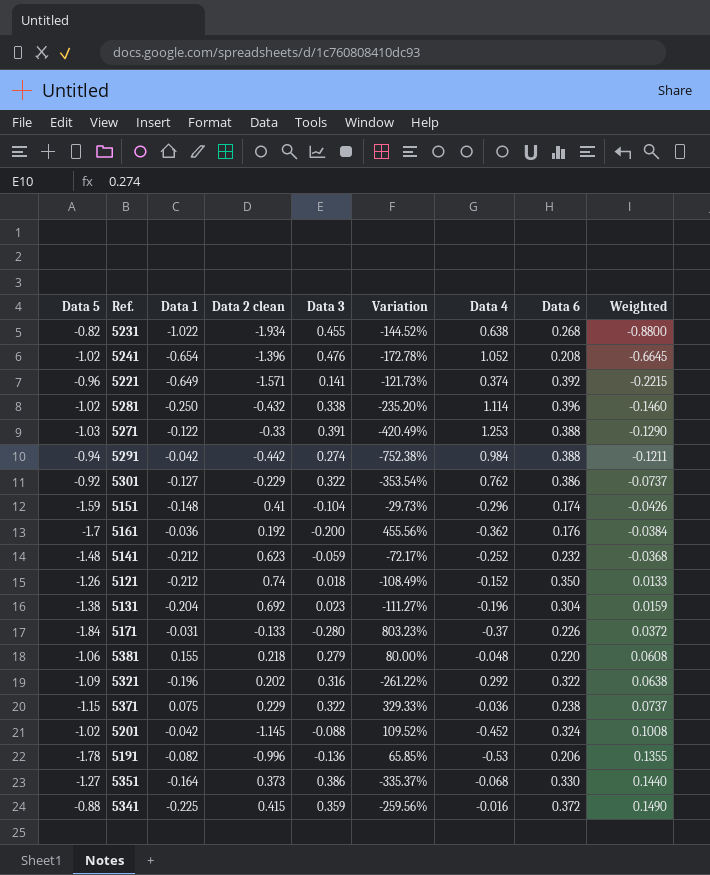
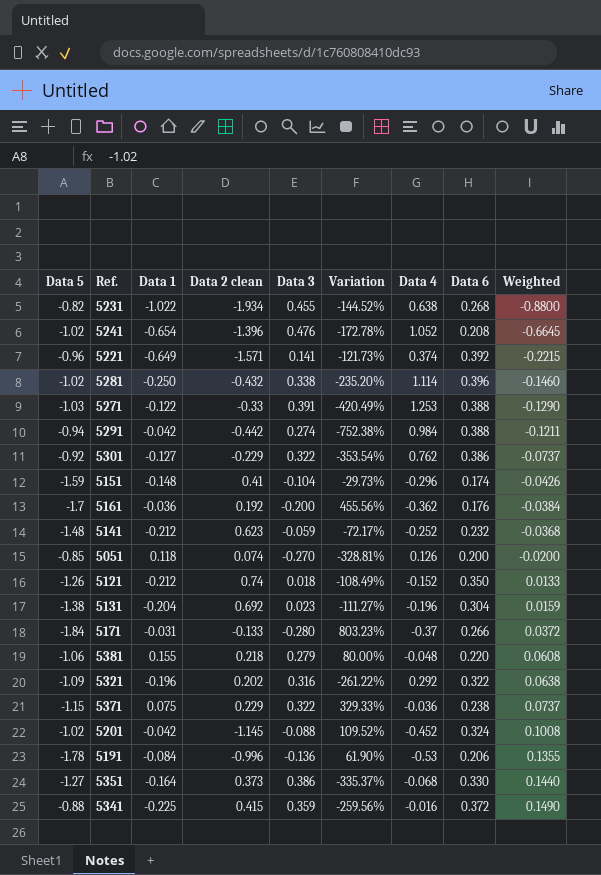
row 5051: none -> -0.85 | 0.118 | 0.074 | -0.270 | -328.81% | 0.126 | 0.200 | -0.0200
5171 | Data 6: 0.226 -> 0.266
5191 | Data 1: -0.082 -> -0.084
5191 | Variation: 65.85% -> 61.90%

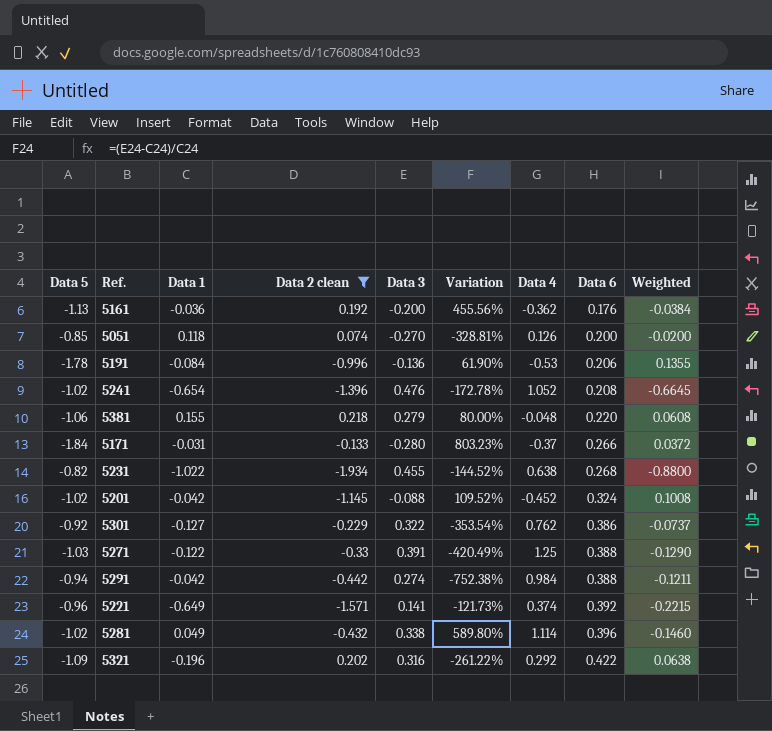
filter: none -> Data 2 clean <= 0.218
row order: Weighted ascending -> Data 6 ascending
5161 | Data 5: -1.7 -> -1.13
5271 | Data 4: 1.253 -> 1.25
5281 | Data 1: -0.250 -> 0.049
5281 | Variation: -235.20% -> 589.80%
5321 | Data 6: 0.322 -> 0.422

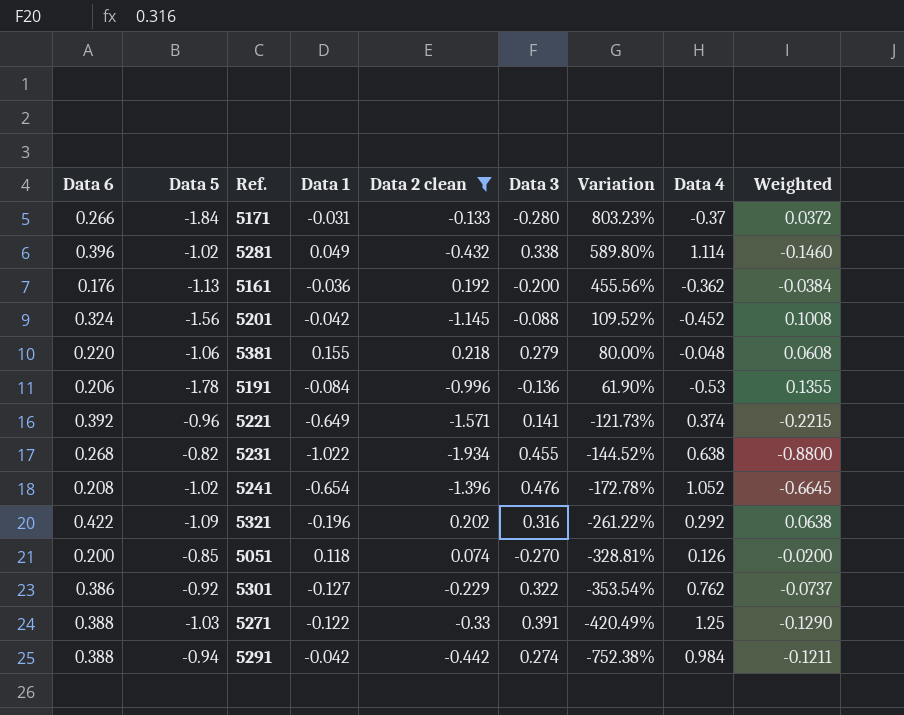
row order: Data 6 ascending -> Variation descending
column Data 6 | position: 8 -> 1
5201 | Data 5: -1.02 -> -1.56

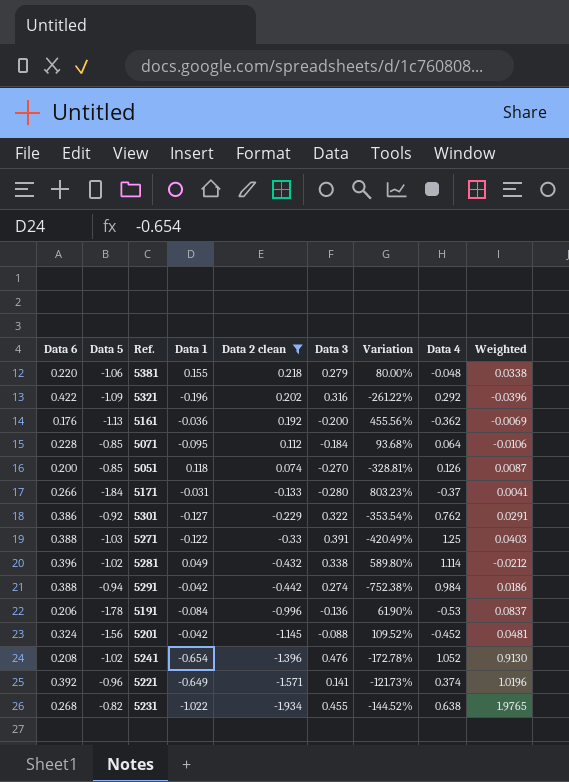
row order: Variation descending -> Data 2 clean descending
column Weighted | formula: [Data 2 clean] * [Data 3] -> [Data 1] * [Data 2 clean]
row 5071: none -> 0.228 | -0.85 | -0.095 | 0.112 | -0.184 | 93.68% | 0.064 | -0.0106

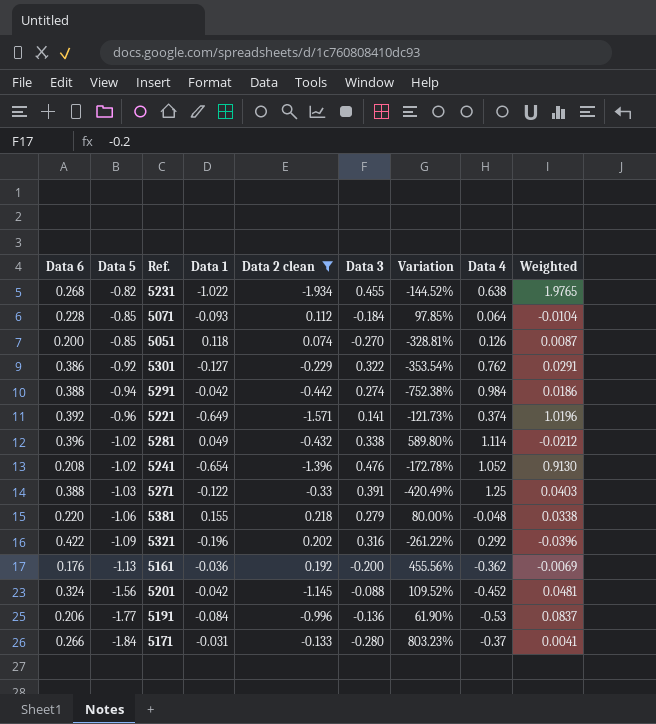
row order: Data 2 clean descending -> Data 5 descending
5071 | Data 1: -0.095 -> -0.093
5071 | Variation: 93.68% -> 97.85%
5071 | Weighted: -0.0106 -> -0.0104
5191 | Data 5: -1.78 -> -1.77

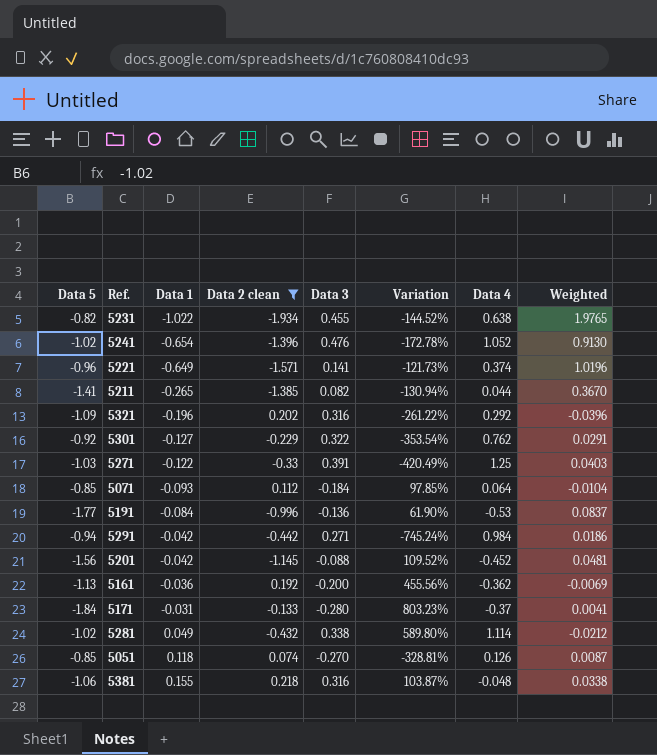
row order: Data 5 descending -> Data 1 ascending
column Data 6 | position: 1 -> none
row 5211: none -> -1.41 | -0.265 | -1.385 | 0.082 | -130.94% | 0.044 | 0.3670
5291 | Data 3: 0.274 -> 0.271
5291 | Variation: -752.38% -> -745.24%
5381 | Data 3: 0.279 -> 0.316
5381 | Variation: 80.00% -> 103.87%

